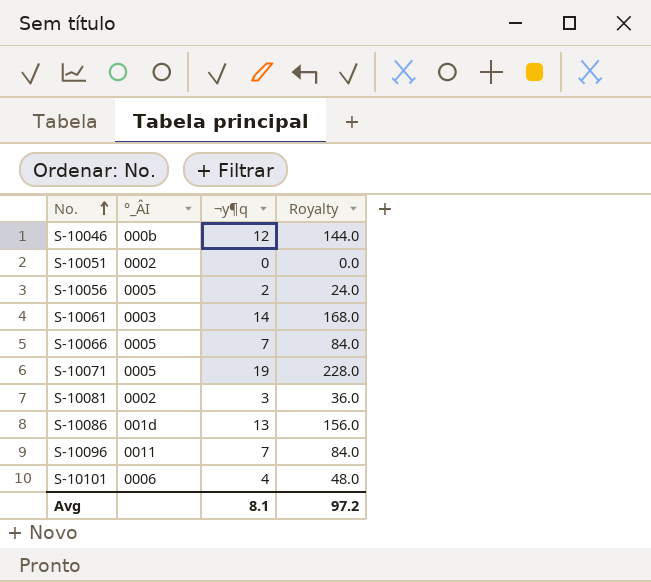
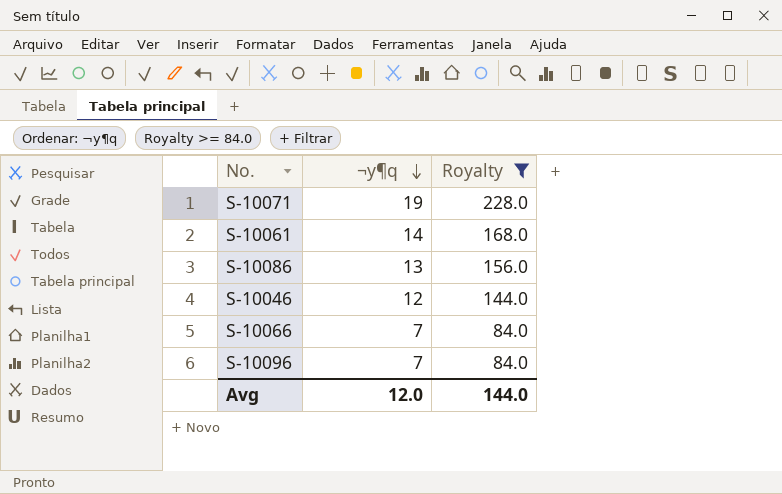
filter: none -> Royalty >= 84.0
row order: No. ascending -> ¬y¶q descending
column °_ÂI | position: 2 -> none
Avg | ¬y¶q: 8.1 -> 12.0
Avg | Royalty: 97.2 -> 144.0

